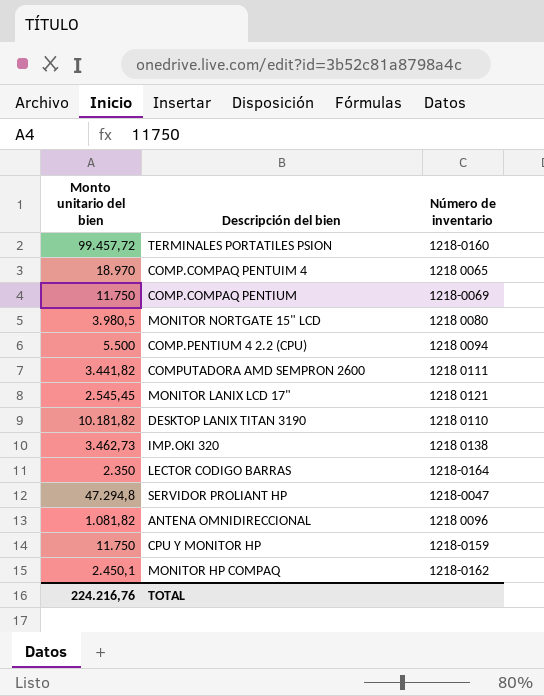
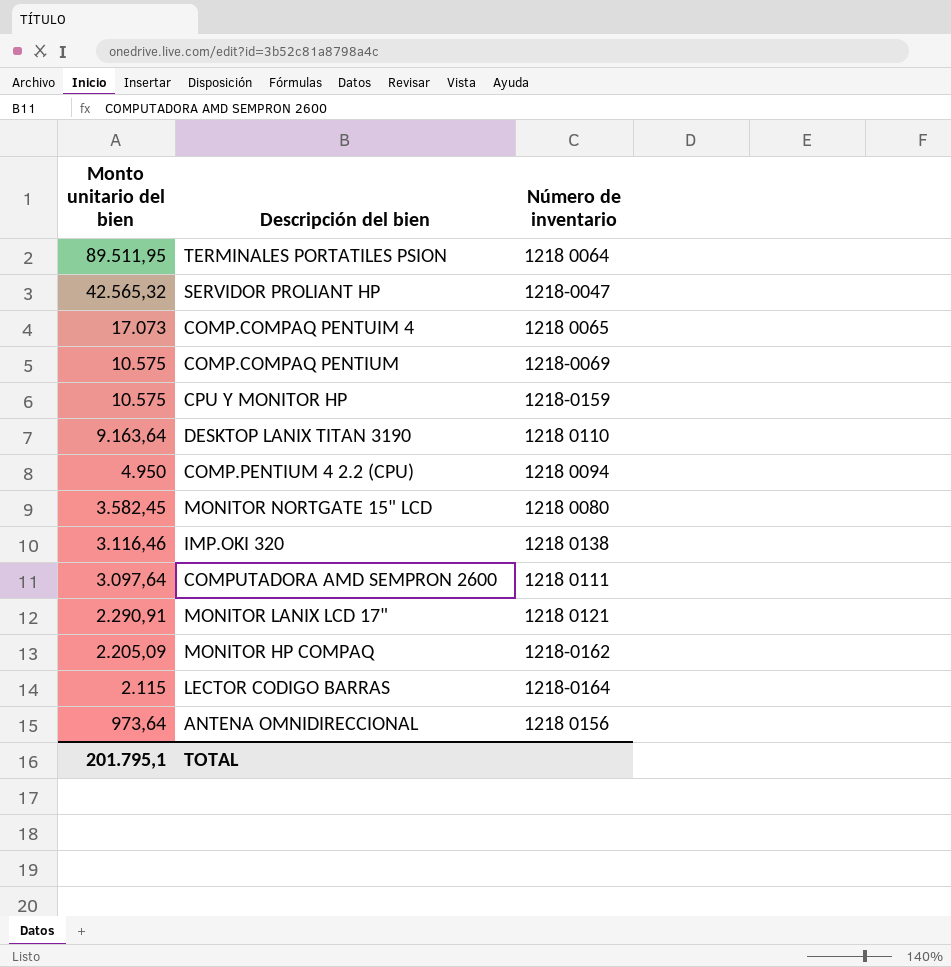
row order: none -> Monto unitario del bien descending
TERMINALES PORTATILES PSION | Monto unitario del bien: 99.457,72 -> 89.511,95
TERMINALES PORTATILES PSION | Número de inventario: 1218-0160 -> 1218 0064
SERVIDOR PROLIANT HP | Monto unitario del bien: 47.294,8 -> 42.565,32
COMP.COMPAQ PENTUIM 4 | Monto unitario del bien: 18.970 -> 17.073
COMP.COMPAQ PENTIUM | Monto unitario del bien: 11.750 -> 10.575
CPU Y MONITOR HP | Monto unitario del bien: 11.750 -> 10.575
DESKTOP LANIX TITAN 3190 | Monto unitario del bien: 10.181,82 -> 9.163,64
COMP.PENTIUM 4 2.2 (CPU) | Monto unitario del bien: 5.500 -> 4.950
MONITOR NORTGATE 15" LCD | Monto unitario del bien: 3.980,5 -> 3.582,45
IMP.OKI 320 | Monto unitario del bien: 3.462,73 -> 3.116,46
COMPUTADORA AMD SEMPRON 2600 | Monto unitario del bien: 3.441,82 -> 3.097,64
MONITOR LANIX LCD 17" | Monto unitario del bien: 2.545,45 -> 2.290,91
MONITOR HP COMPAQ | Monto unitario del bien: 2.450,1 -> 2.205,09
LECTOR CODIGO BARRAS | Monto unitario del bien: 2.350 -> 2.115
ANTENA OMNIDIRECCIONAL | Monto unitario del bien: 1.081,82 -> 973,64
ANTENA OMNIDIRECCIONAL | Número de inventario: 1218 0096 -> 1218 0156
TOTAL | Monto unitario del bien: 224.216,76 -> 201.795,1

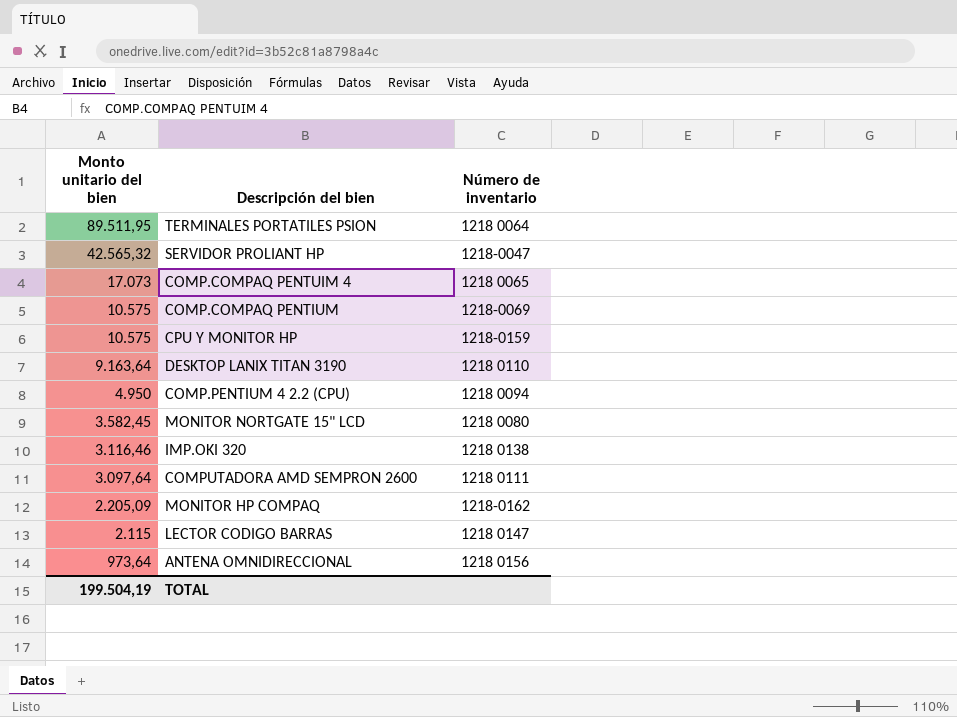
row MONITOR LANIX LCD 17": 2.290,91 | 1218 0121 -> none
LECTOR CODIGO BARRAS | Número de inventario: 1218-0164 -> 1218 0147
TOTAL | Monto unitario del bien: 201.795,1 -> 199.504,19

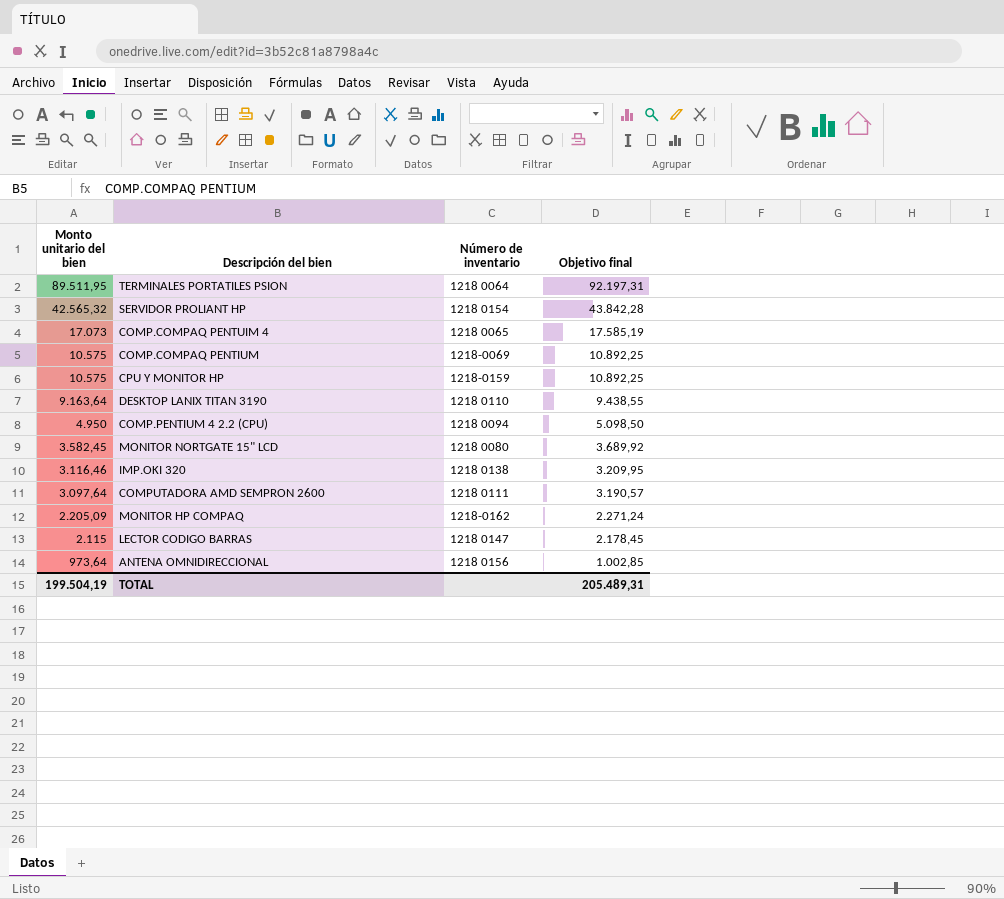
column Objetivo final | formula: none -> [Monto unitario del bien] * 1,03
SERVIDOR PROLIANT HP | Número de inventario: 1218-0047 -> 1218 0154

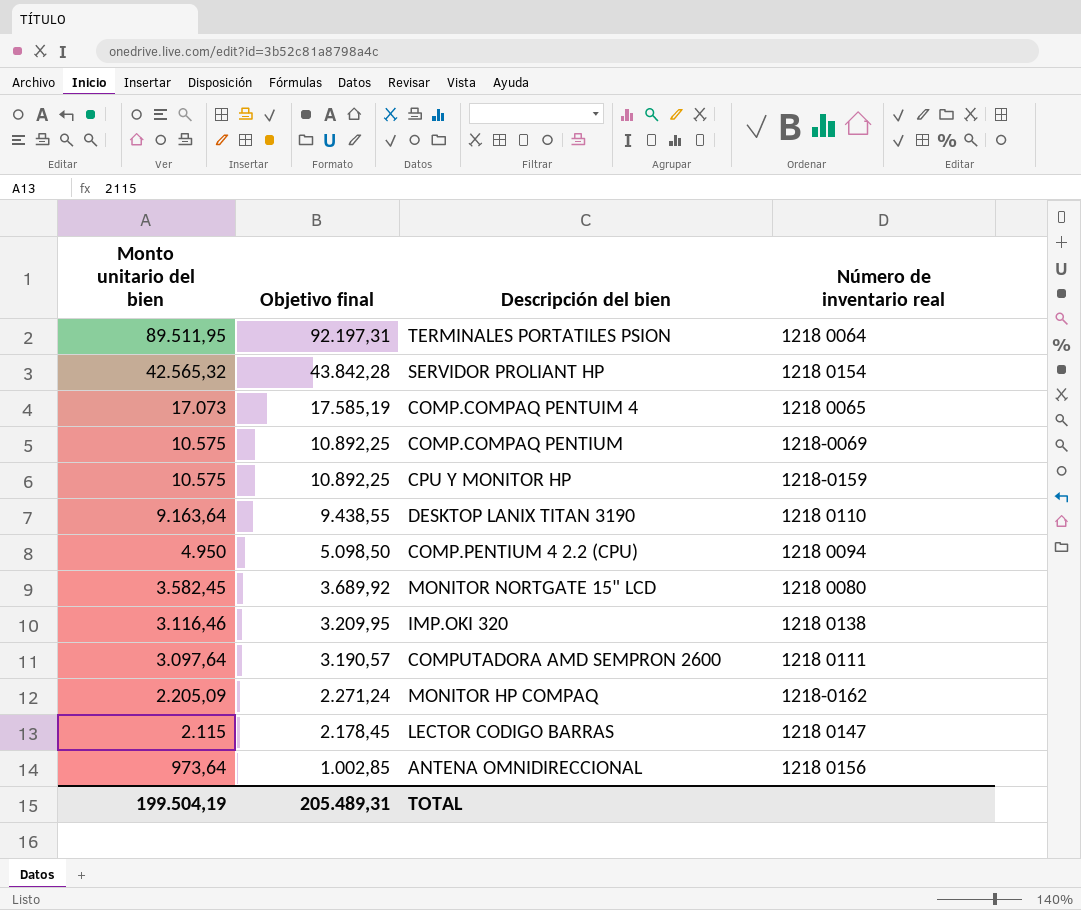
column Objetivo final | position: 4 -> 2
column name: Número de inventario -> Número de inventario real

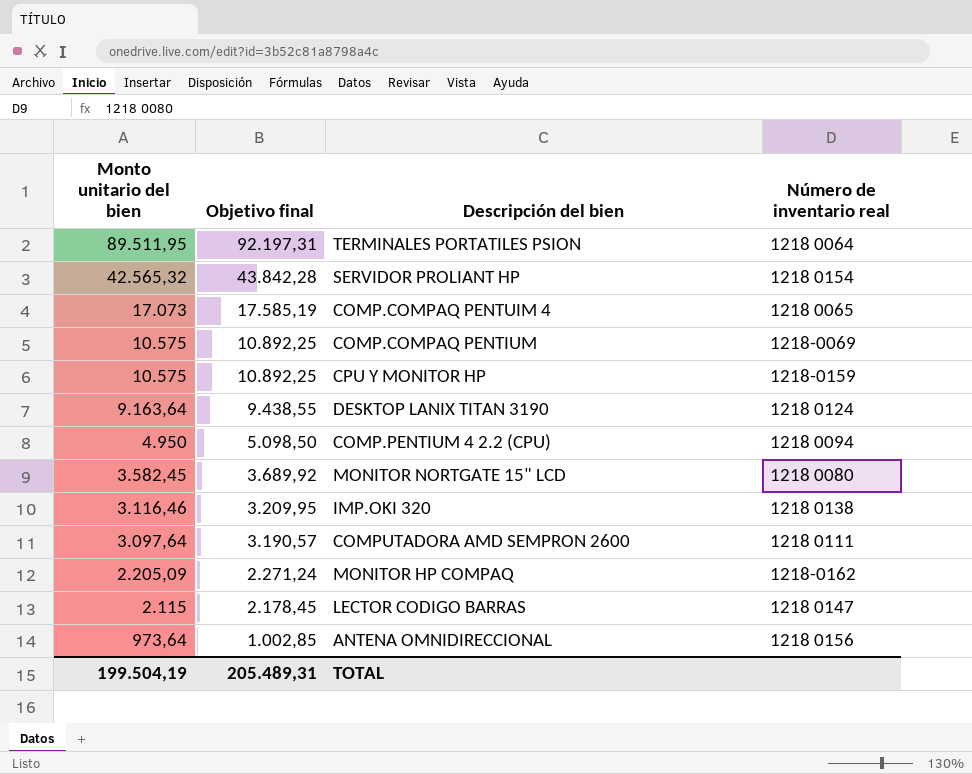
DESKTOP LANIX TITAN 3190 | Número de inventario real: 1218 0110 -> 1218 0124

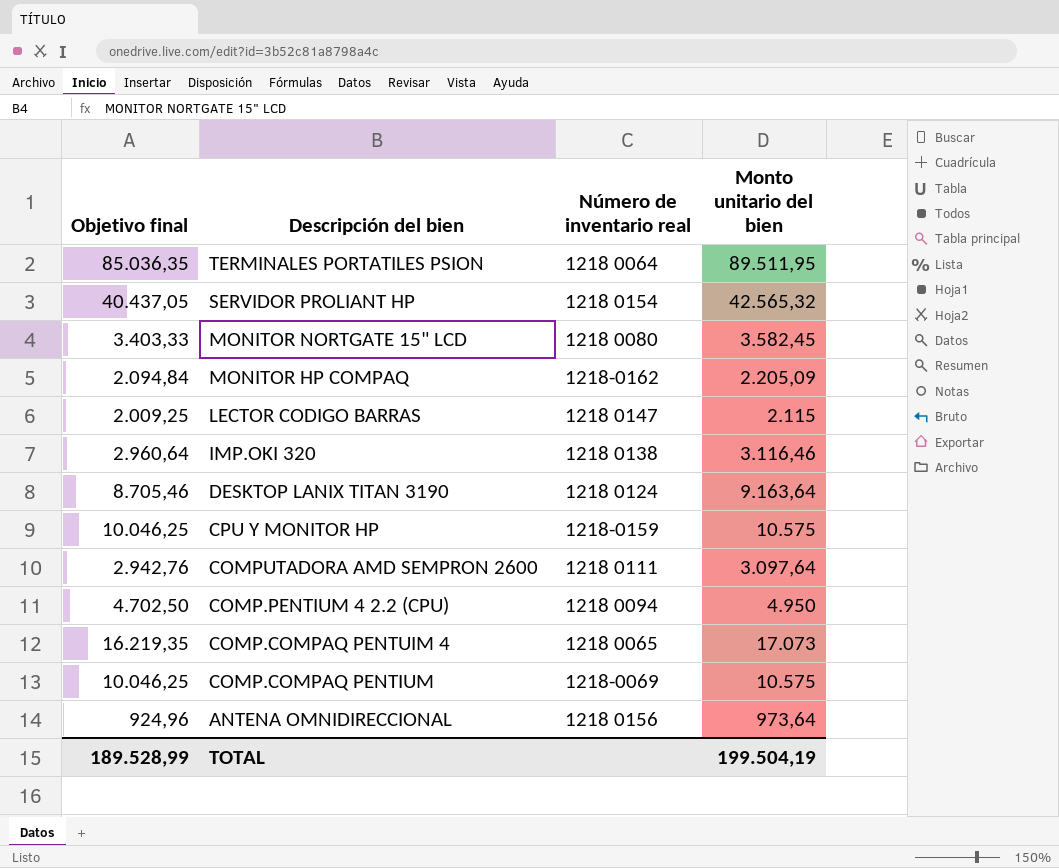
row order: Monto unitario del bien descending -> Descripción del bien descending
column Objetivo final | formula: [Monto unitario del bien] * 1,03 -> [Monto unitario del bien] * 0,95
column Monto unitario del bien | position: 1 -> 4
TOTAL | Objetivo final: 205.489,31 -> 189.528,99

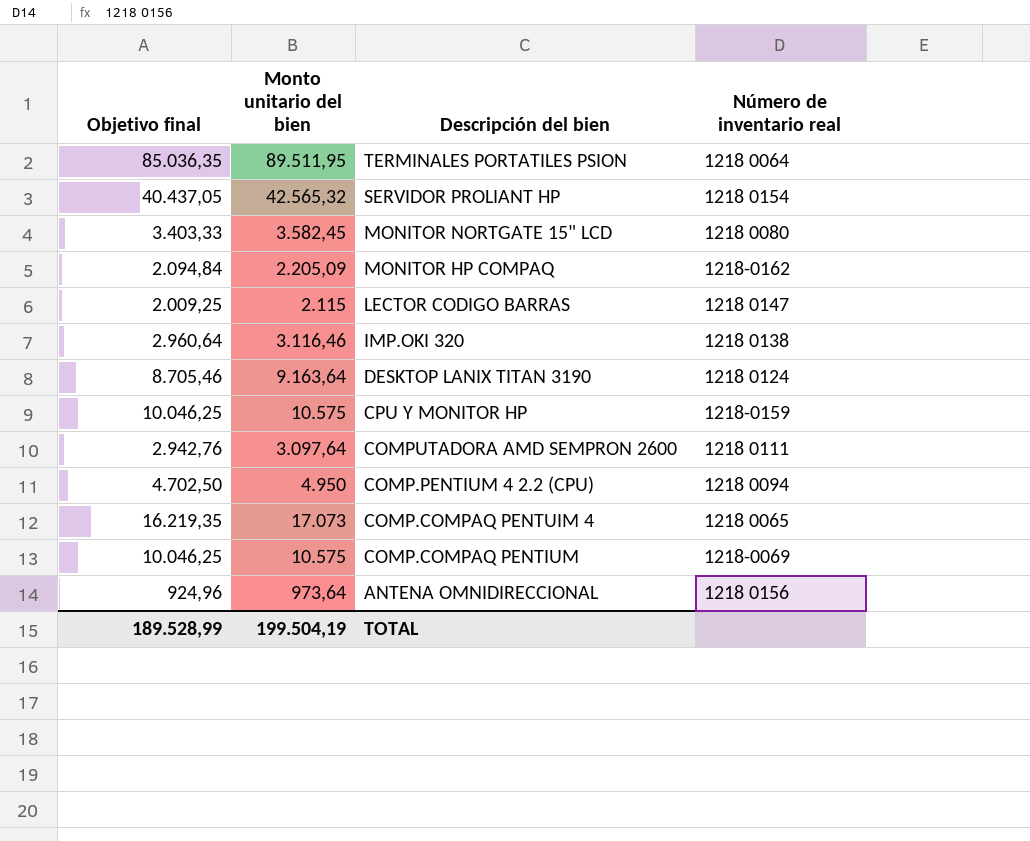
column Monto unitario del bien | position: 4 -> 2

